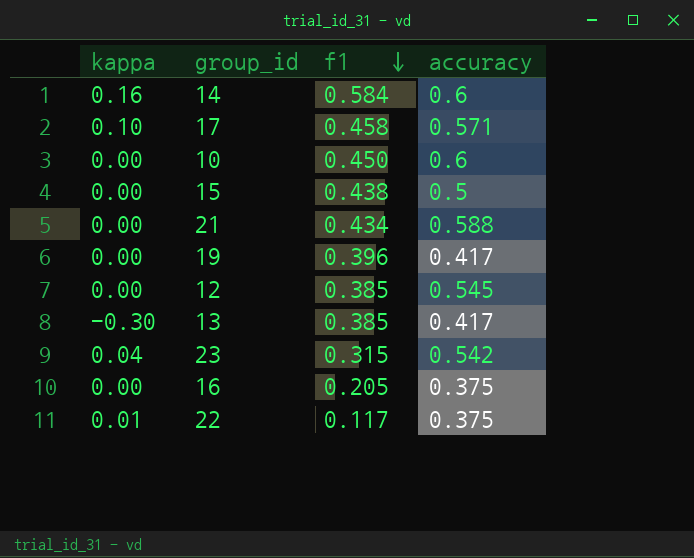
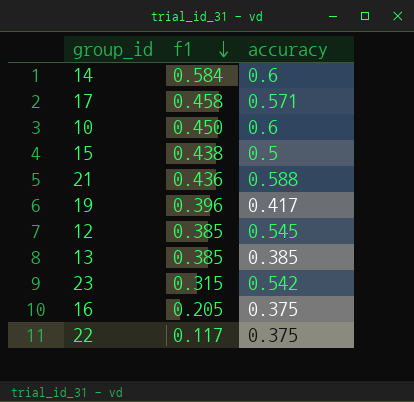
column kappa | position: 1 -> none
21 | f1: 0.434 -> 0.436
13 | accuracy: 0.417 -> 0.385

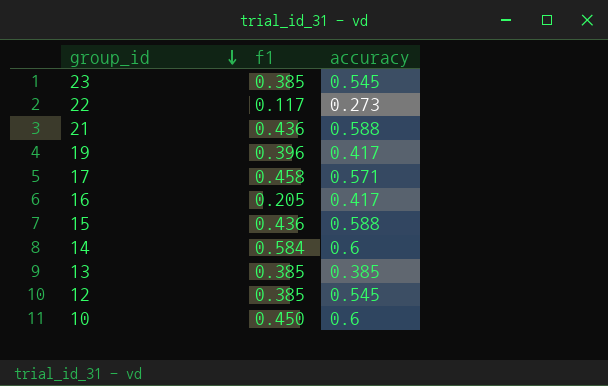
row order: f1 descending -> group_id descending
23 | f1: 0.315 -> 0.385
23 | accuracy: 0.542 -> 0.545
22 | accuracy: 0.375 -> 0.273
16 | accuracy: 0.375 -> 0.417
15 | f1: 0.438 -> 0.436
15 | accuracy: 0.5 -> 0.588

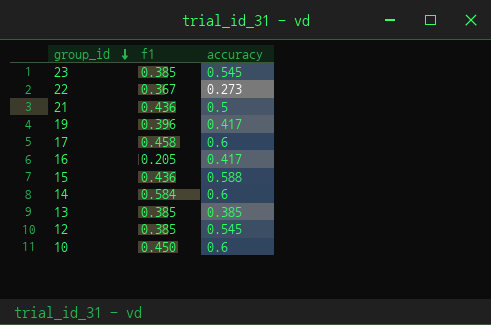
22 | f1: 0.117 -> 0.367
21 | accuracy: 0.588 -> 0.5
17 | accuracy: 0.571 -> 0.6

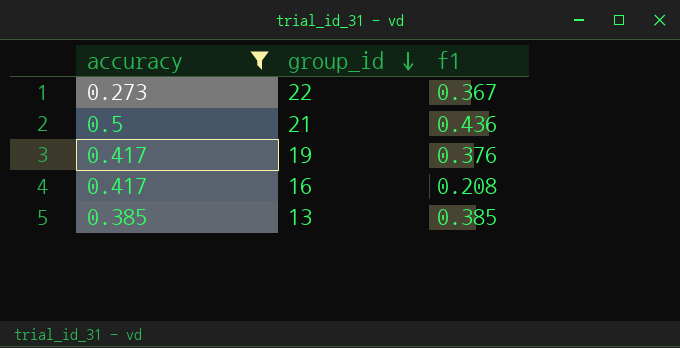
filter: none -> accuracy <= 0.5
column accuracy | position: 3 -> 1
19 | f1: 0.396 -> 0.376
16 | f1: 0.205 -> 0.208

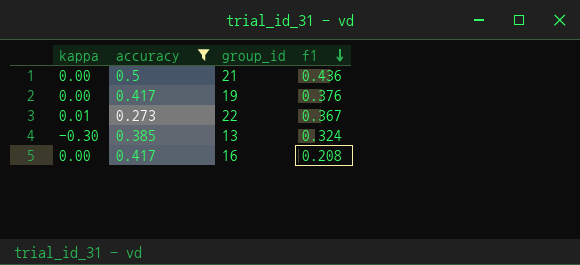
row order: group_id descending -> f1 descending
column kappa | position: none -> 1
13 | f1: 0.385 -> 0.324

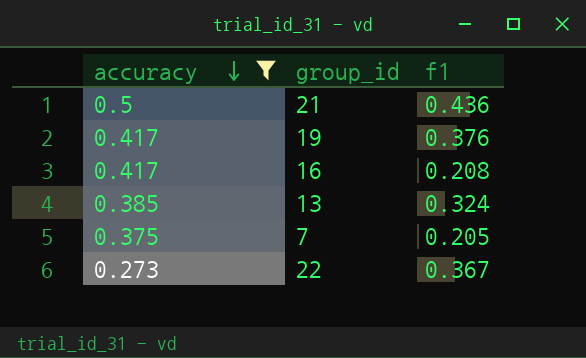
row order: f1 descending -> accuracy descending
column kappa | position: 1 -> none
row 7: none -> 0.375 | 0.205

